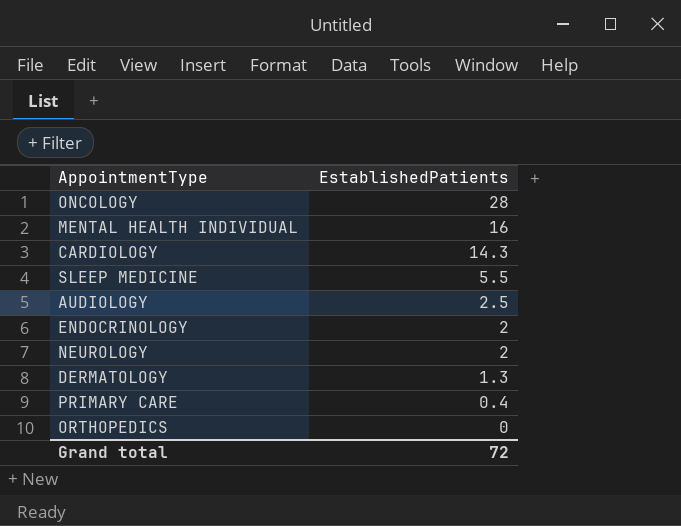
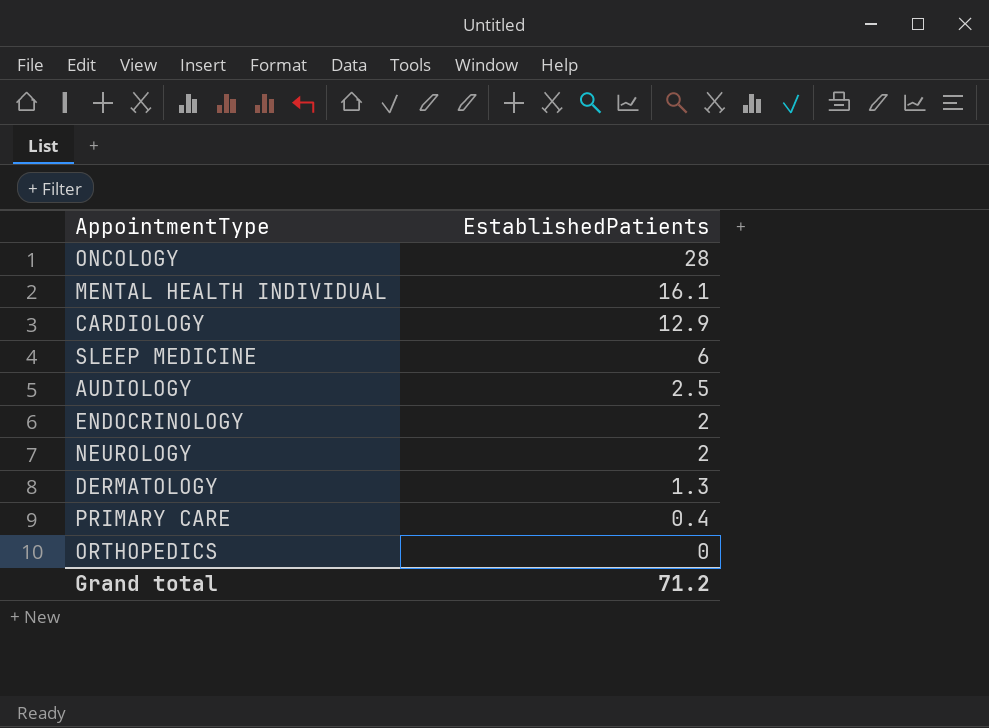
MENTAL HEALTH INDIVIDUAL | EstablishedPatients: 16 -> 16.1
CARDIOLOGY | EstablishedPatients: 14.3 -> 12.9
SLEEP MEDICINE | EstablishedPatients: 5.5 -> 6
Grand total | EstablishedPatients: 72 -> 71.2

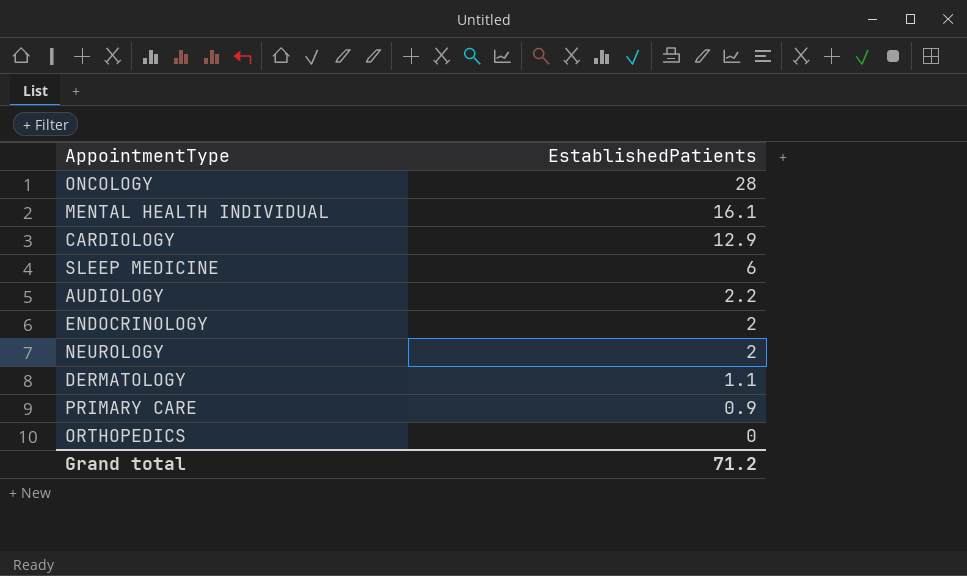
AUDIOLOGY | EstablishedPatients: 2.5 -> 2.2
DERMATOLOGY | EstablishedPatients: 1.3 -> 1.1
PRIMARY CARE | EstablishedPatients: 0.4 -> 0.9

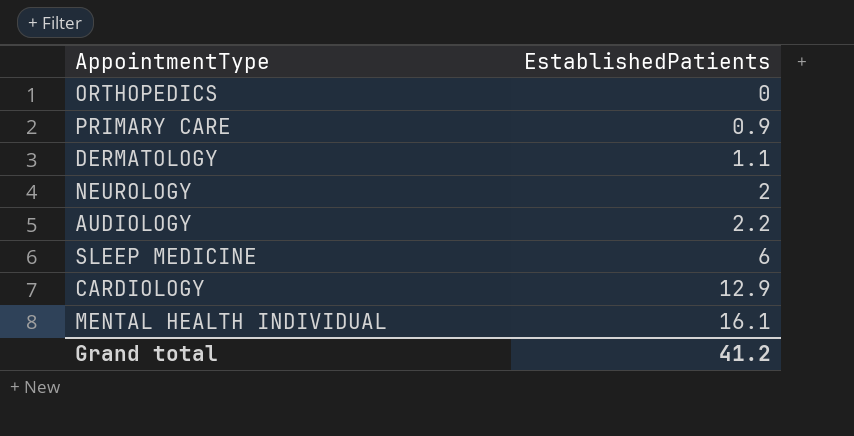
row order: EstablishedPatients descending -> EstablishedPatients ascending
row ONCOLOGY: 28 -> none
row ENDOCRINOLOGY: 2 -> none
Grand total | EstablishedPatients: 71.2 -> 41.2

